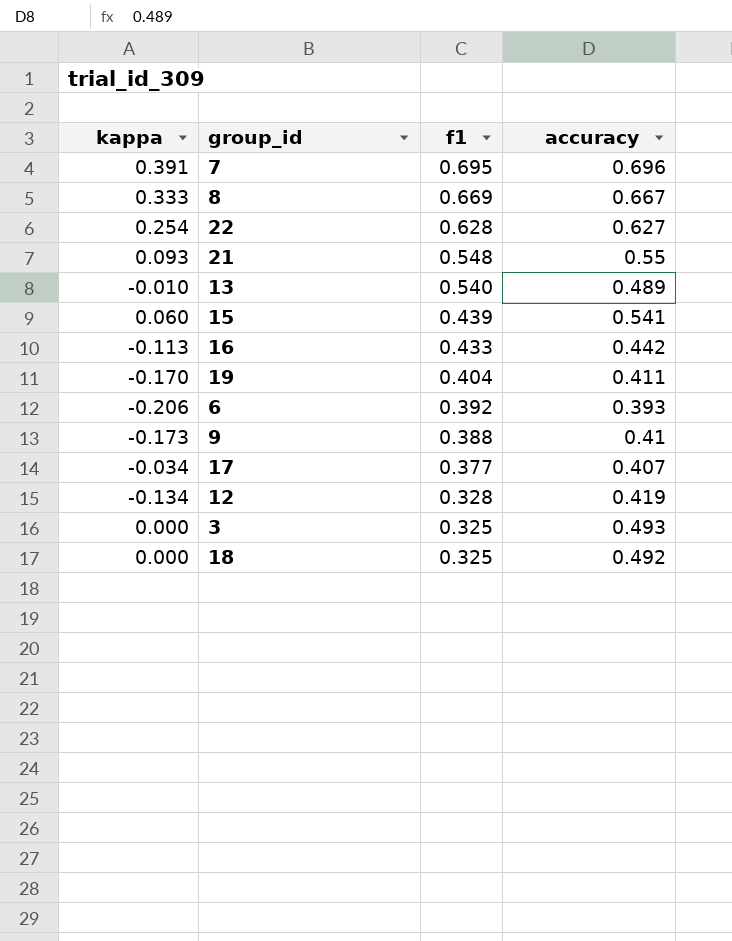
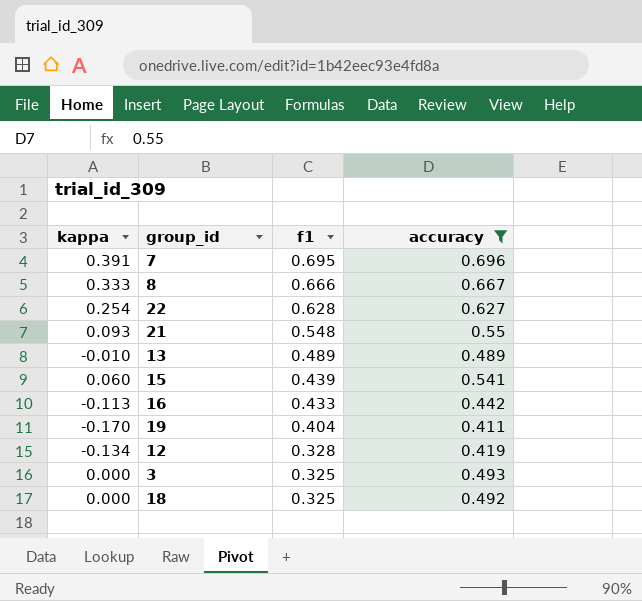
filter: none -> accuracy >= 0.411
8 | f1: 0.669 -> 0.666
13 | f1: 0.540 -> 0.489

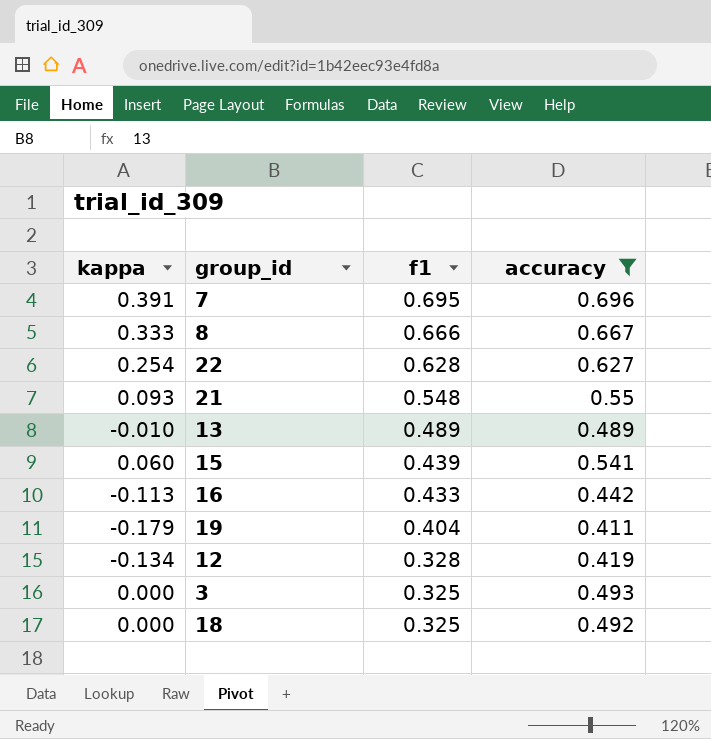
19 | kappa: -0.170 -> -0.179

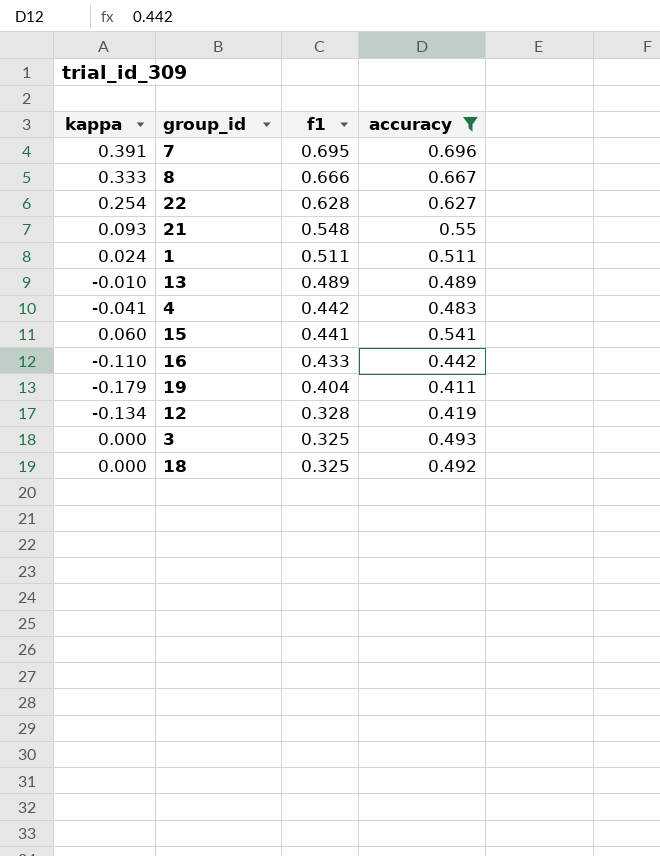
row 1: none -> 0.024 | 0.511 | 0.511
row 4: none -> -0.041 | 0.442 | 0.483
15 | f1: 0.439 -> 0.441
16 | kappa: -0.113 -> -0.110

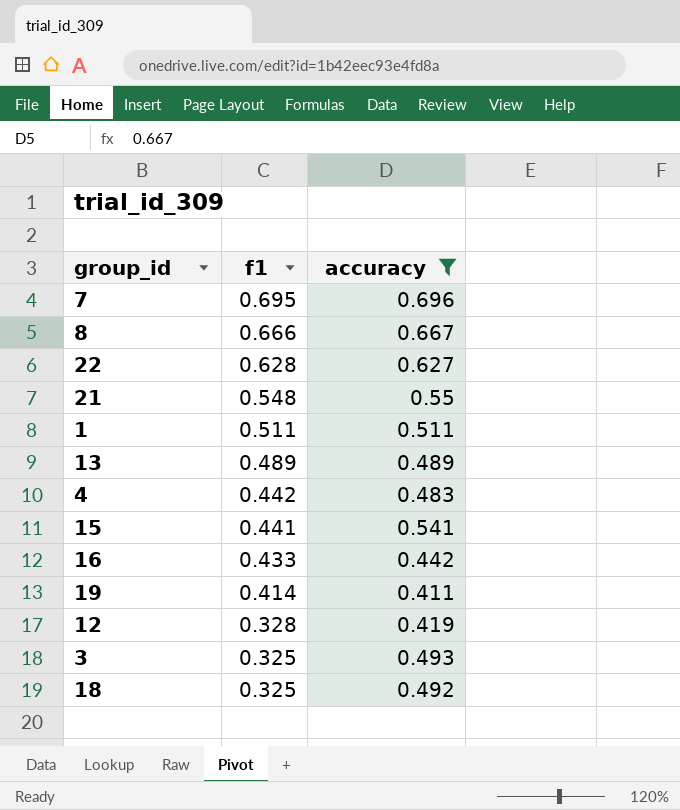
column kappa | position: 1 -> none
19 | f1: 0.404 -> 0.414

